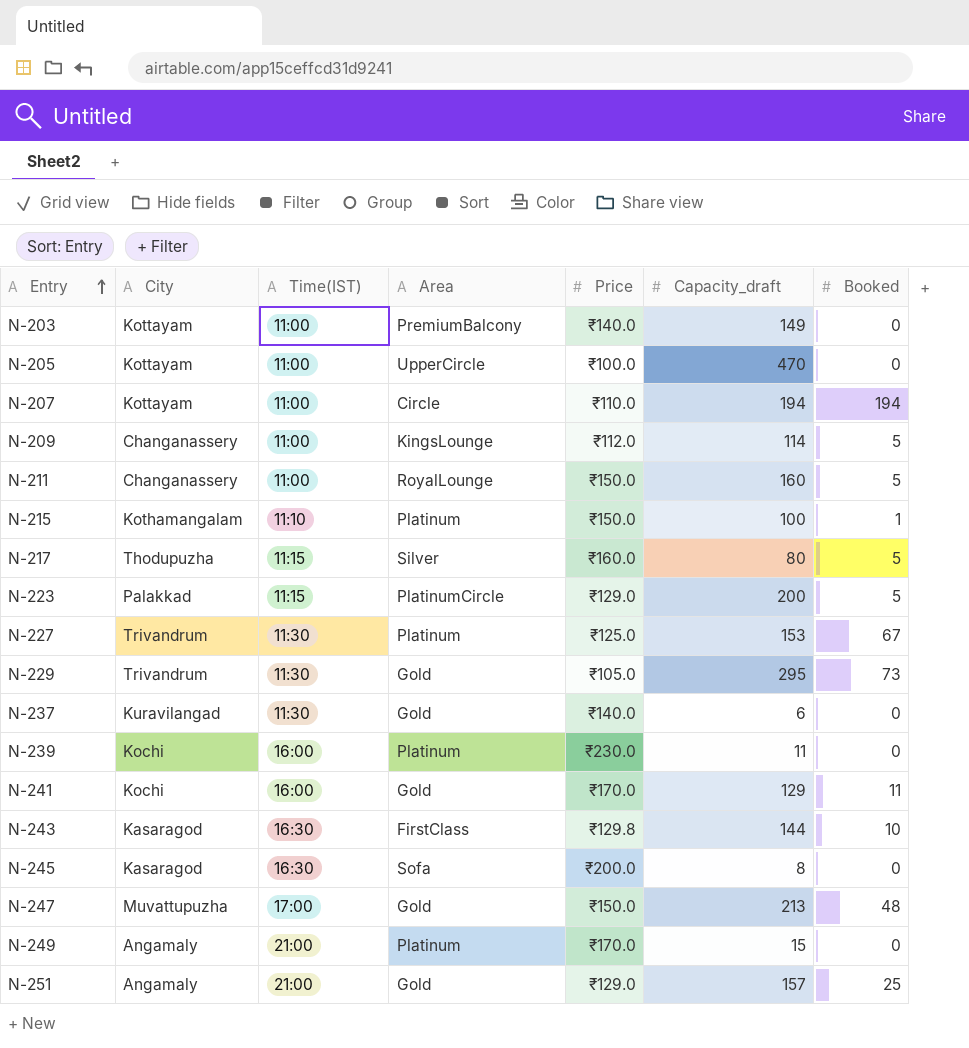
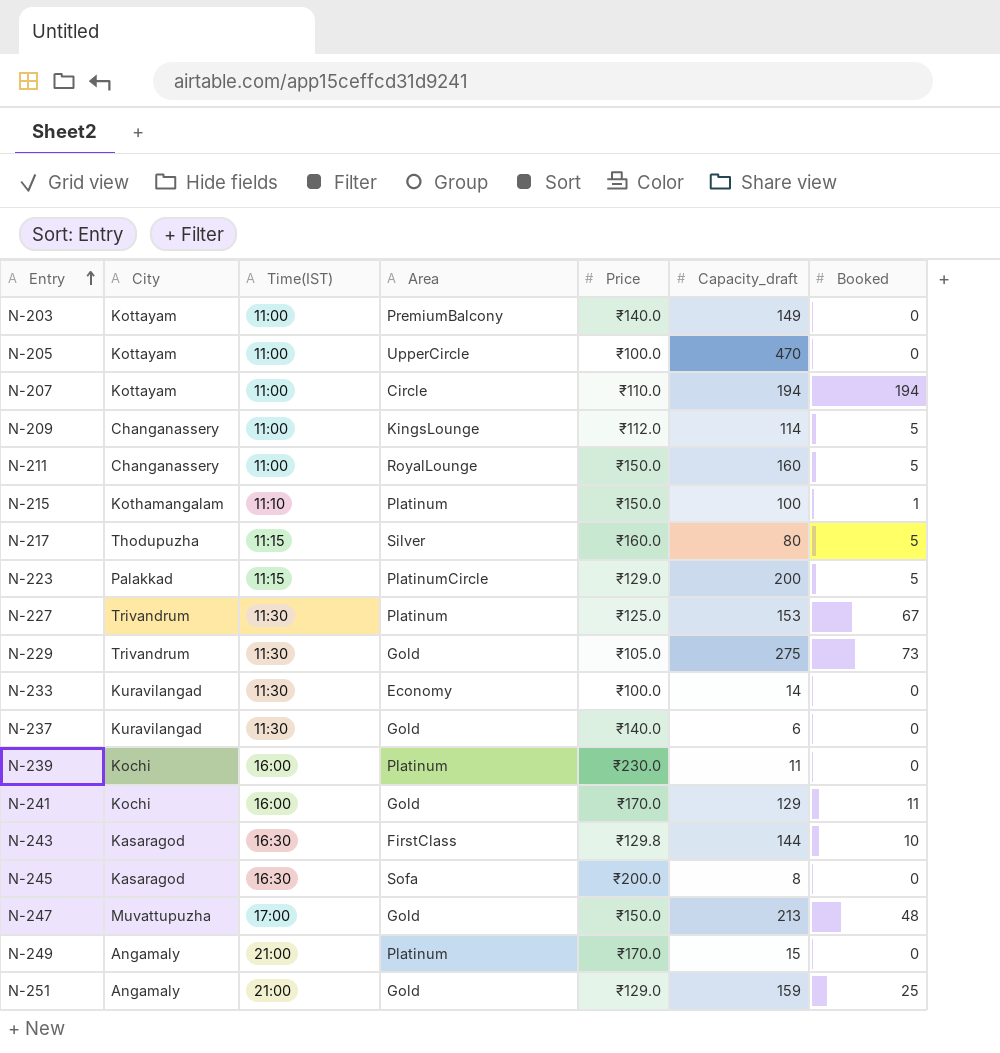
N-229 | Capacity_draft: 295 -> 275
row N-233: none -> Kuravilangad | 11:30 | Economy | ₹100.0 | 14 | 0
N-251 | Capacity_draft: 157 -> 159

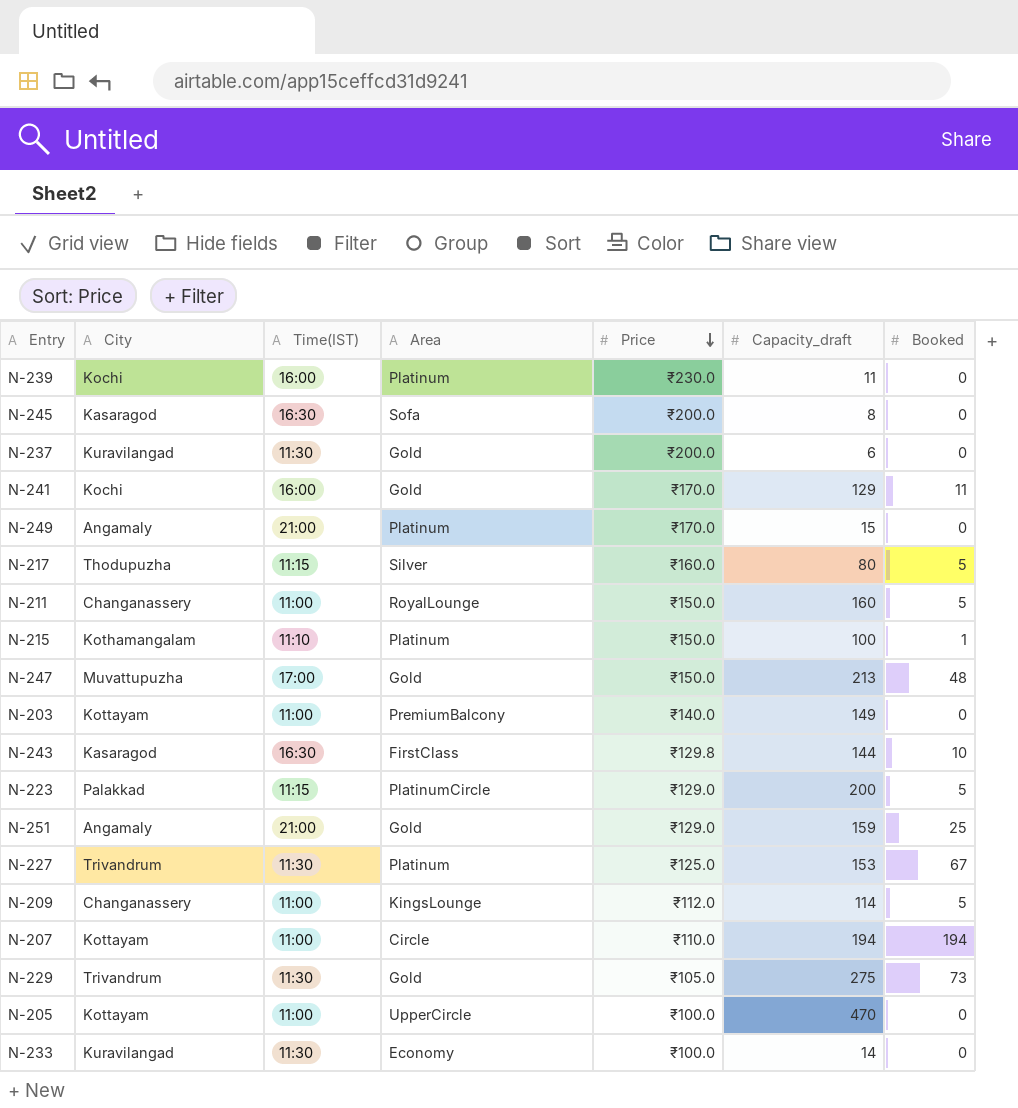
row order: Entry ascending -> Price descending
N-237 | Price: ₹140.0 -> ₹200.0

